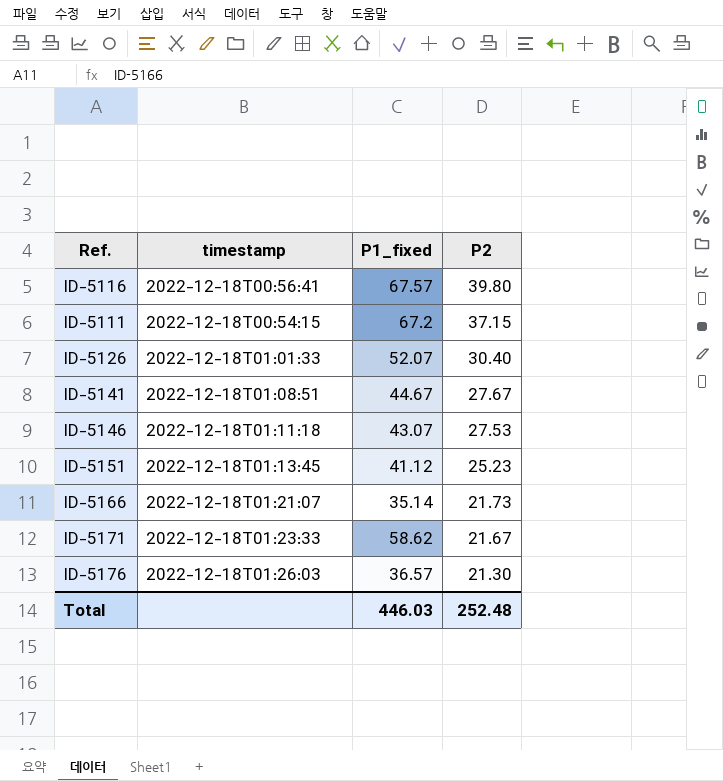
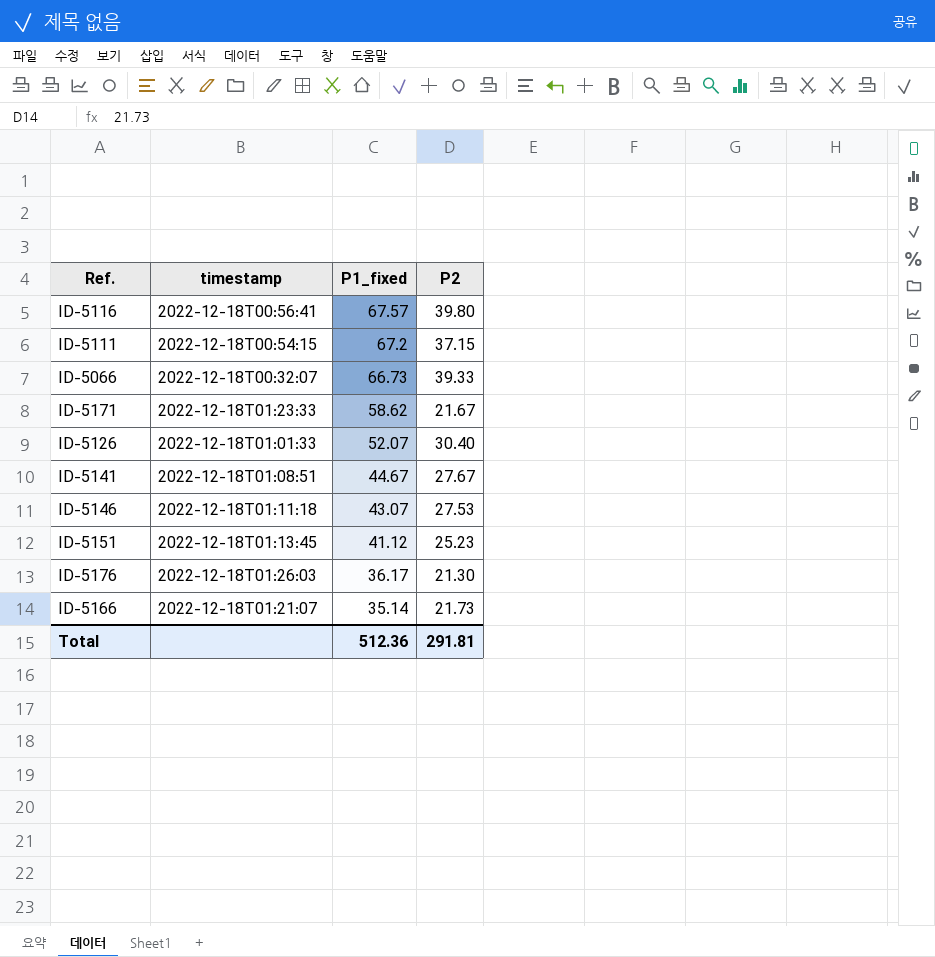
row order: P2 descending -> P1_fixed descending
row ID-5066: none -> 2022-12-18T00:32:07 | 66.73 | 39.33
ID-5176 | P1_fixed: 36.57 -> 36.17
Total | P1_fixed: 446.03 -> 512.36
Total | P2: 252.48 -> 291.81

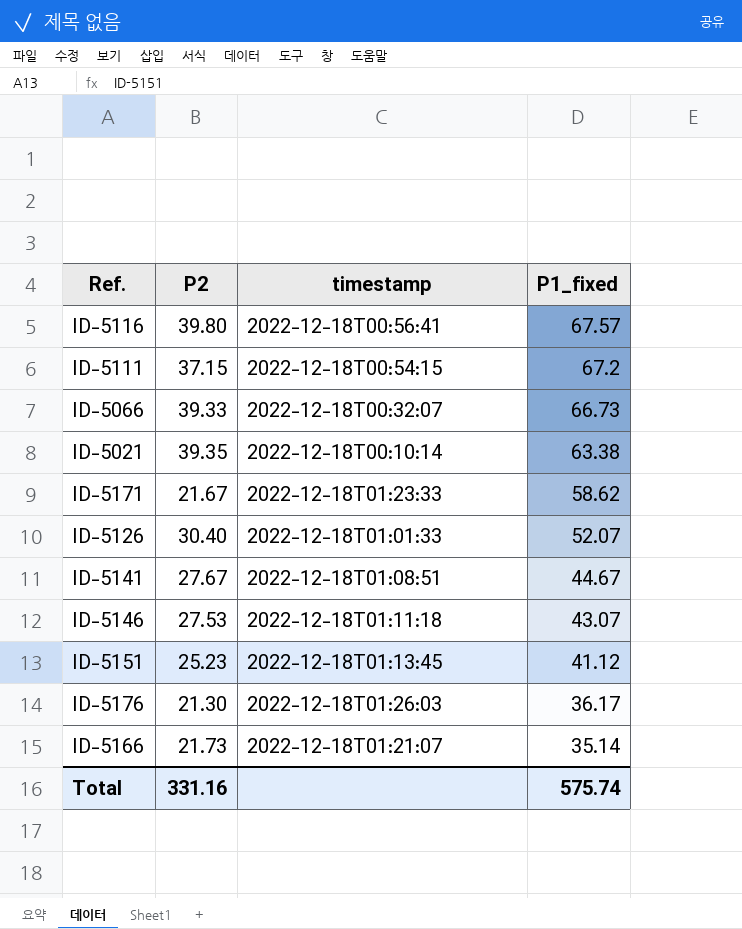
column P2 | position: 4 -> 2
row ID-5021: none -> 39.35 | 2022-12-18T00:10:14 | 63.38
Total | P2: 291.81 -> 331.16
Total | P1_fixed: 512.36 -> 575.74

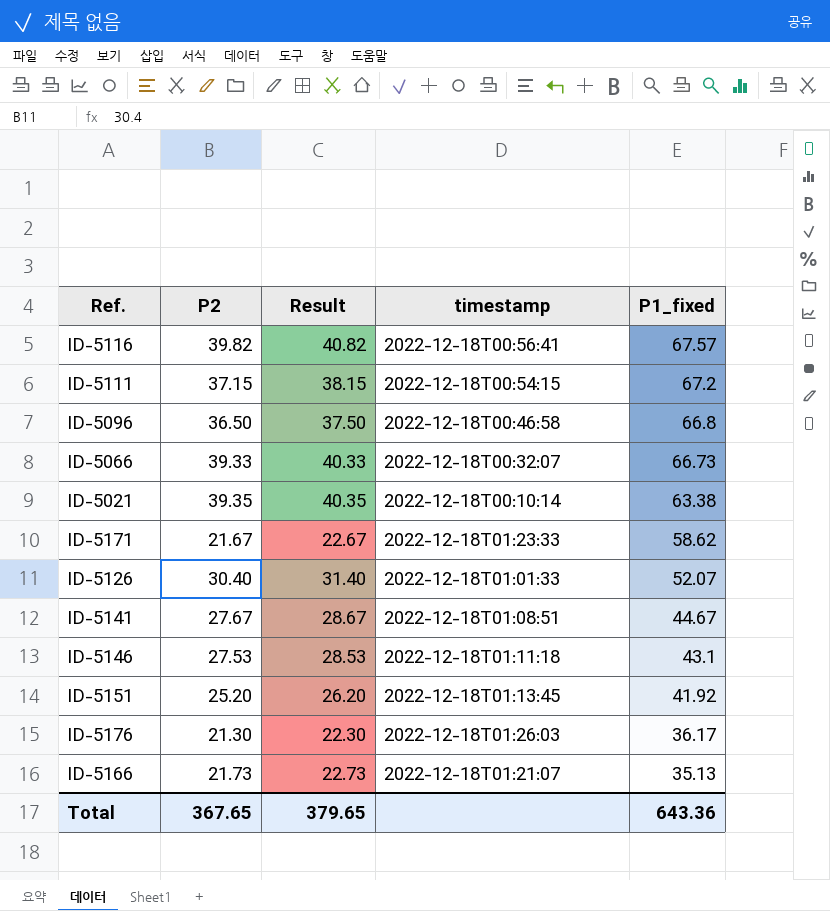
column Result | formula: none -> [P2] + 1
ID-5116 | P2: 39.80 -> 39.82
row ID-5096: none -> 36.50 | 37.50 | 2022-12-18T00:46:58 | 66.8
ID-5146 | P1_fixed: 43.07 -> 43.1
ID-5151 | P2: 25.23 -> 25.20
ID-5151 | P1_fixed: 41.12 -> 41.92
ID-5166 | P1_fixed: 35.14 -> 35.13
Total | P2: 331.16 -> 367.65
Total | P1_fixed: 575.74 -> 643.36

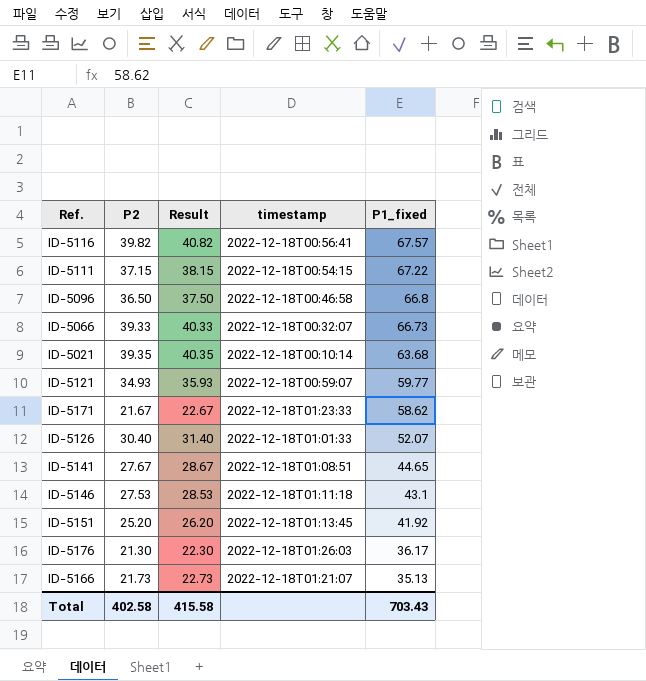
ID-5111 | P1_fixed: 67.2 -> 67.22
ID-5021 | P1_fixed: 63.38 -> 63.68
row ID-5121: none -> 34.93 | 35.93 | 2022-12-18T00:59:07 | 59.77
ID-5141 | P1_fixed: 44.67 -> 44.65
Total | P2: 367.65 -> 402.58
Total | Result: 379.65 -> 415.58
Total | P1_fixed: 643.36 -> 703.43

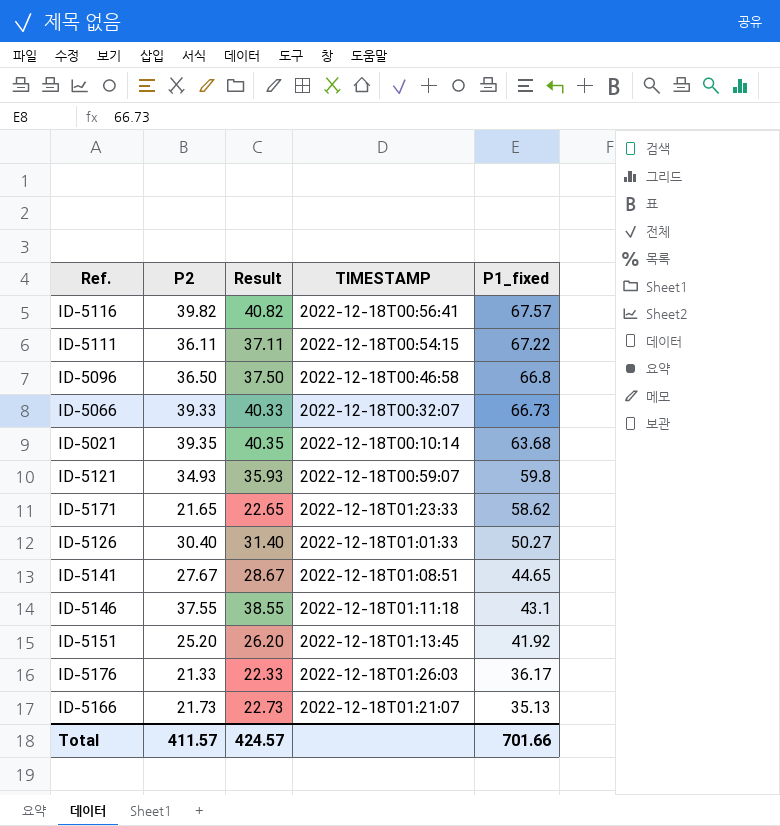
column name: timestamp -> TIMESTAMP
ID-5111 | P2: 37.15 -> 36.11
ID-5111 | Result: 38.15 -> 37.11
ID-5121 | P1_fixed: 59.77 -> 59.8
ID-5171 | P2: 21.67 -> 21.65
ID-5171 | Result: 22.67 -> 22.65
ID-5126 | P1_fixed: 52.07 -> 50.27
ID-5146 | P2: 27.53 -> 37.55
ID-5146 | Result: 28.53 -> 38.55
ID-5176 | P2: 21.30 -> 21.33
ID-5176 | Result: 22.30 -> 22.33
Total | P2: 402.58 -> 411.57
Total | Result: 415.58 -> 424.57
Total | P1_fixed: 703.43 -> 701.66

